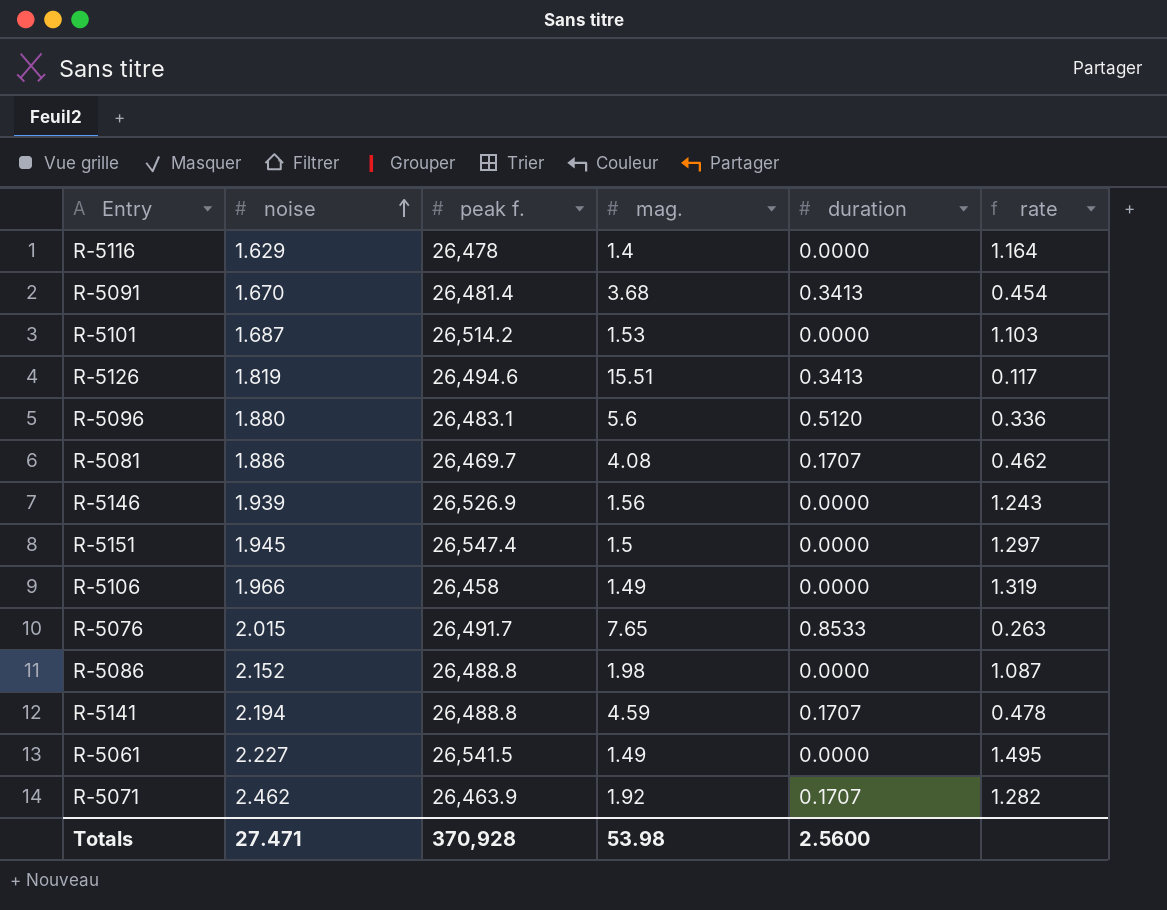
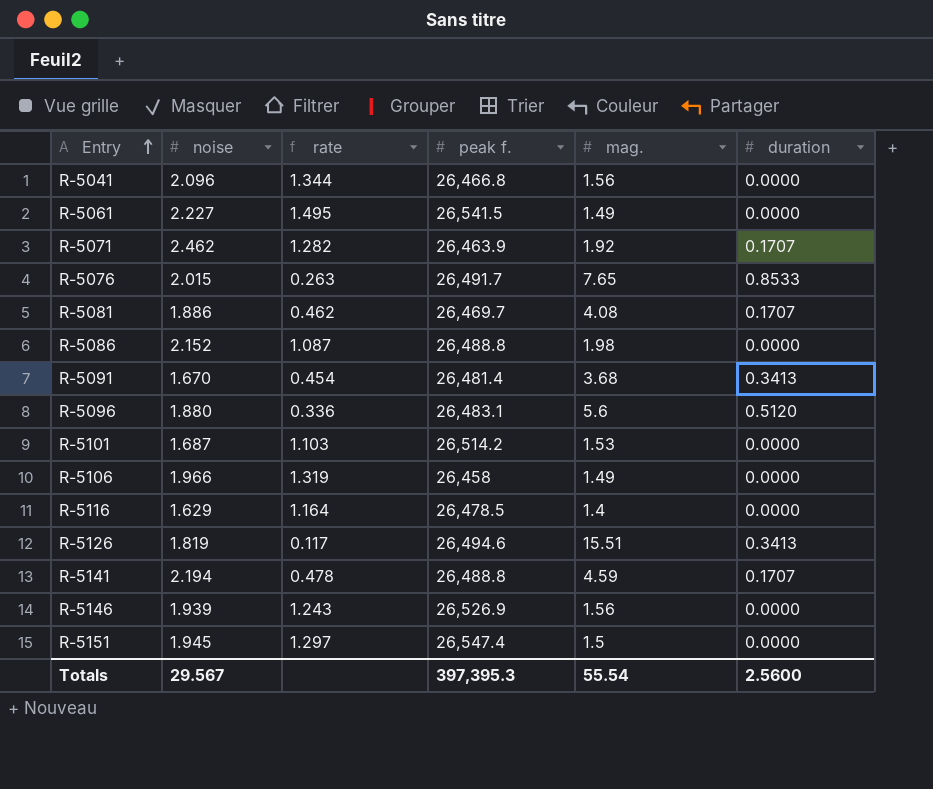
row order: noise ascending -> Entry ascending
column rate | position: 6 -> 3
row R-5041: none -> 2.096 | 1.344 | 26,466.8 | 1.56 | 0.0000
R-5116 | peak f.: 26,478 -> 26,478.5
Totals | noise: 27.471 -> 29.567
Totals | peak f.: 370,928 -> 397,395.3
Totals | mag.: 53.98 -> 55.54

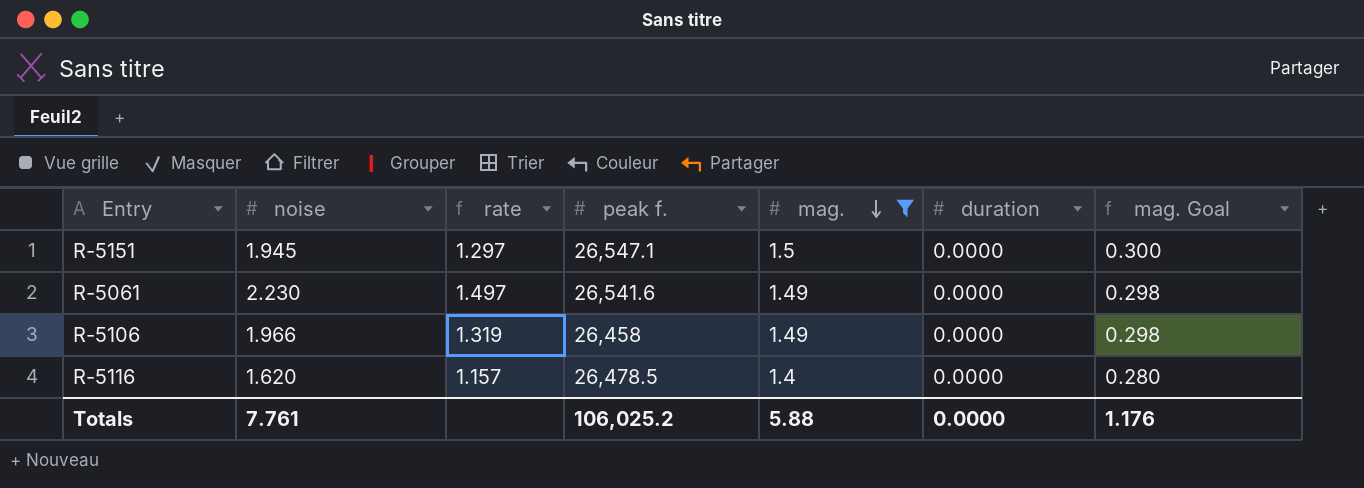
filter: none -> mag. <= 1.5
row order: Entry ascending -> mag. descending
column mag. Goal | formula: none -> [mag.] * 0.2
R-5151 | peak f.: 26,547.4 -> 26,547.1
R-5061 | noise: 2.227 -> 2.230
R-5061 | rate: 1.495 -> 1.497
R-5061 | peak f.: 26,541.5 -> 26,541.6
R-5116 | noise: 1.629 -> 1.620
R-5116 | rate: 1.164 -> 1.157
Totals | noise: 29.567 -> 7.761
Totals | peak f.: 397,395.3 -> 106,025.2
Totals | mag.: 55.54 -> 5.88
Totals | duration: 2.5600 -> 0.0000

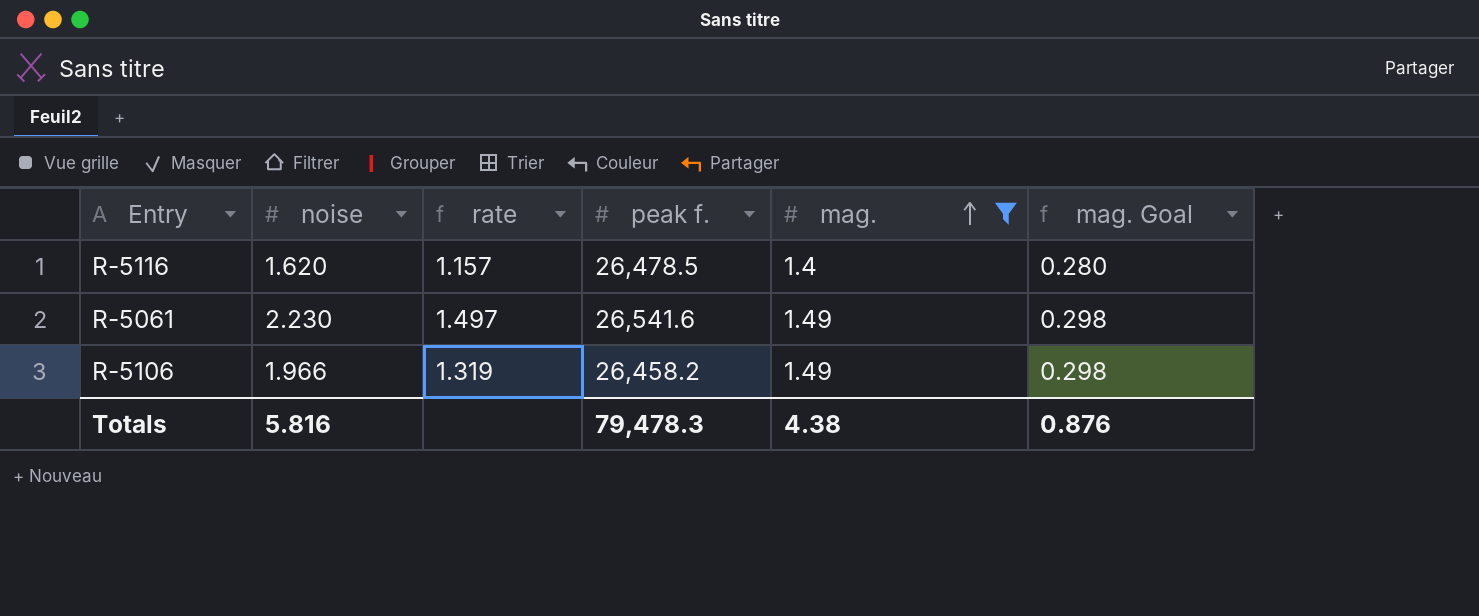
row order: mag. descending -> mag. ascending
column duration | position: 6 -> none
row R-5151: 1.945 | 1.297 | 26,547.1 | 1.5 | 0.0000 | 0.300 -> none
R-5106 | peak f.: 26,458 -> 26,458.2
Totals | noise: 7.761 -> 5.816
Totals | peak f.: 106,025.2 -> 79,478.3
Totals | mag.: 5.88 -> 4.38
Totals | mag. Goal: 1.176 -> 0.876

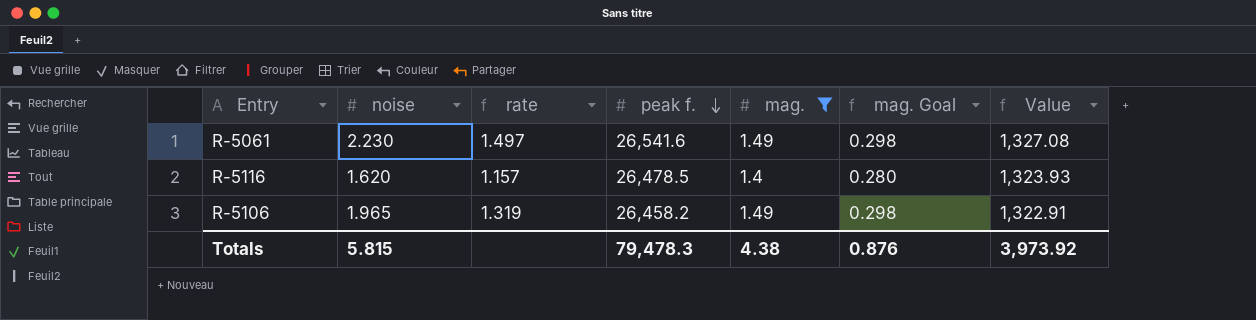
row order: mag. ascending -> peak f. descending
column Value | formula: none -> [peak f.] * 0.05
R-5106 | noise: 1.966 -> 1.965
Totals | noise: 5.816 -> 5.815

